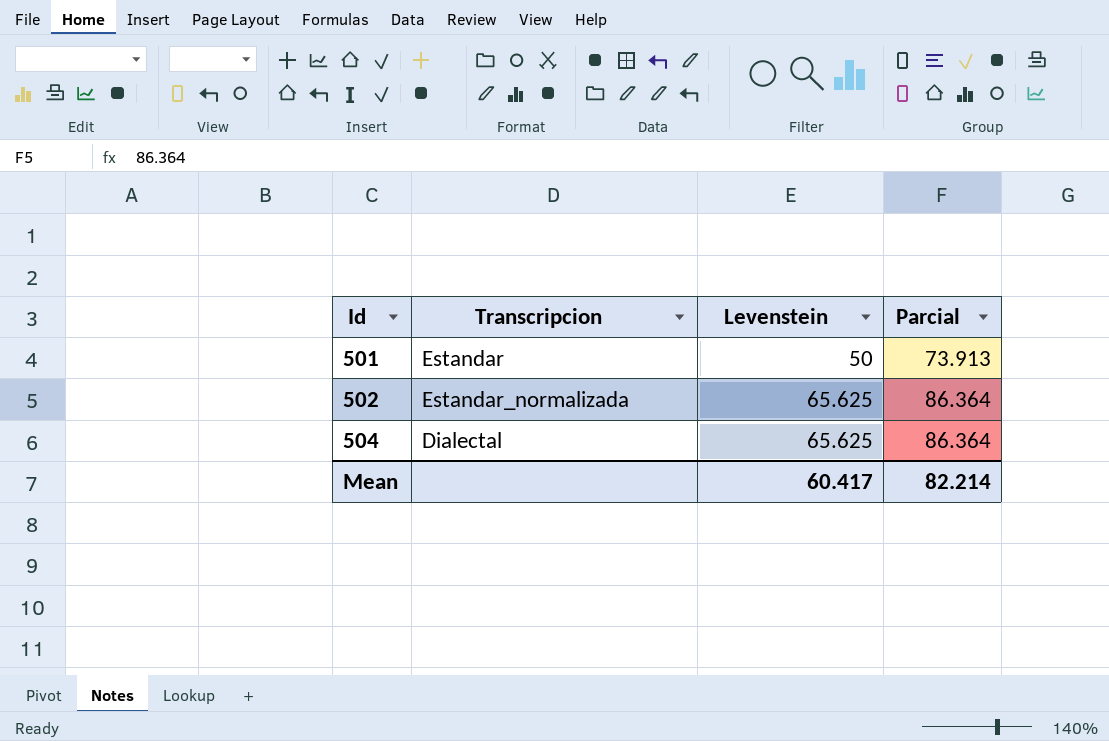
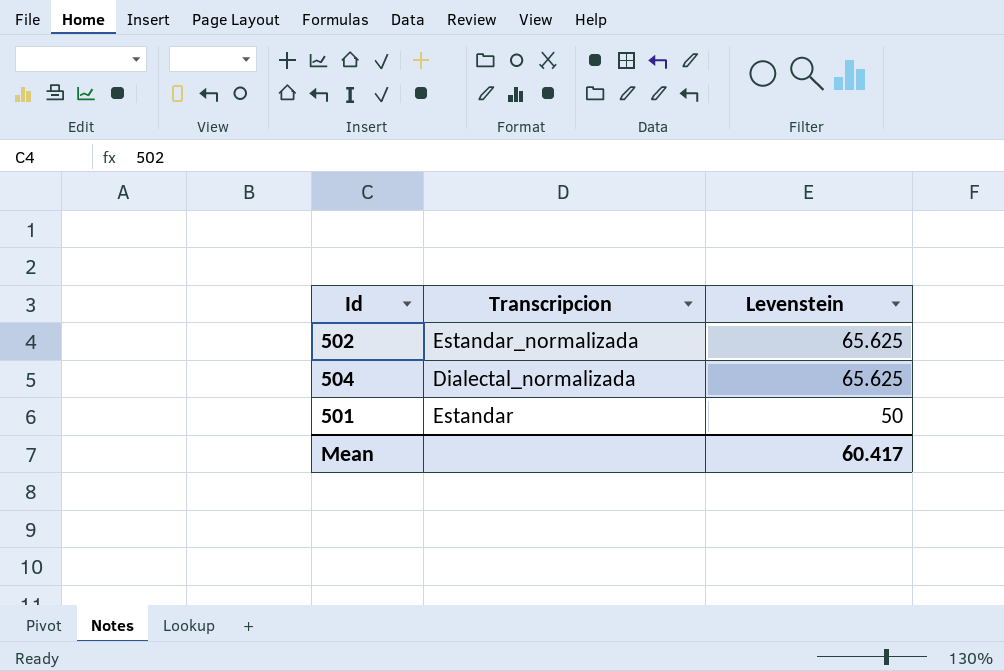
row order: Id ascending -> Levenstein descending
column Parcial | position: 4 -> none
504 | Transcripcion: Dialectal -> Dialectal_normalizada

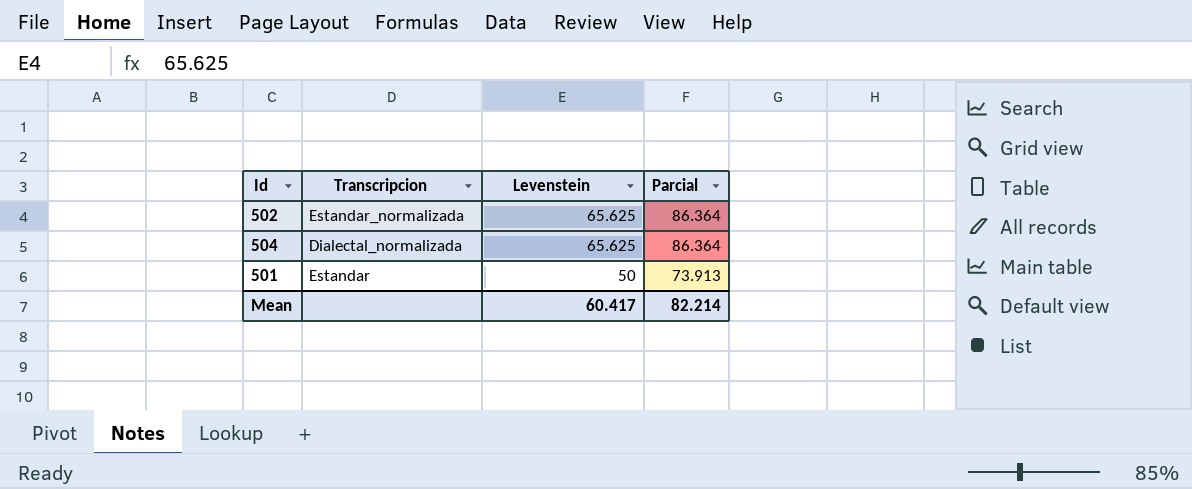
column Parcial | position: none -> 4

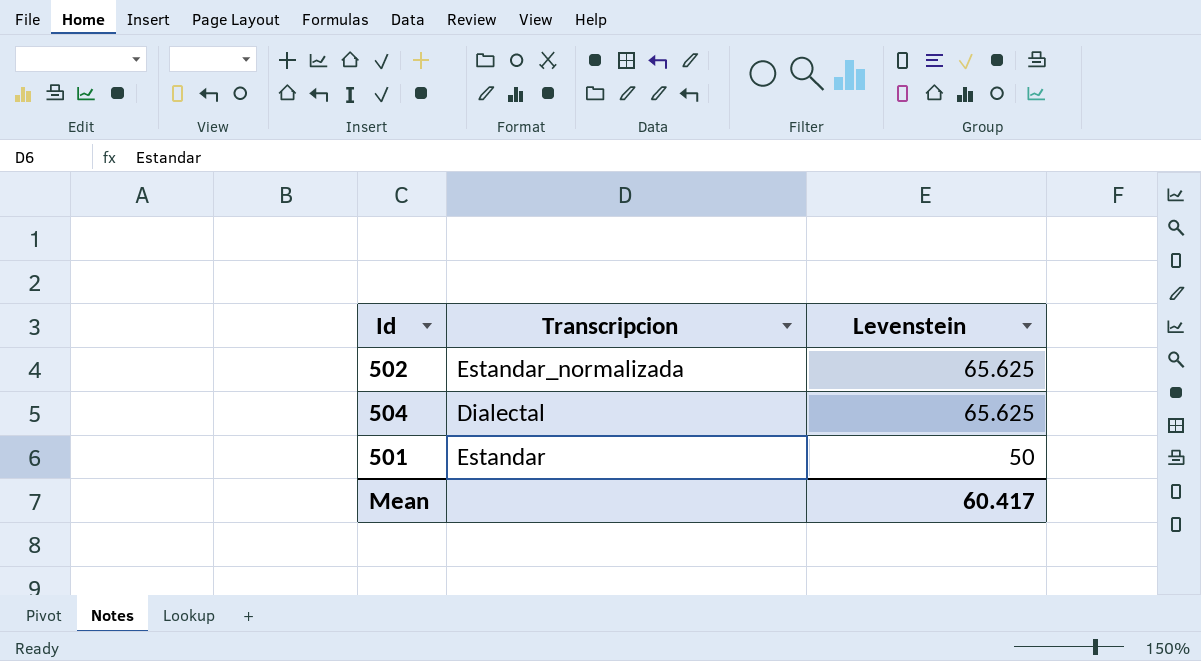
column Parcial | position: 4 -> none
504 | Transcripcion: Dialectal_normalizada -> Dialectal

